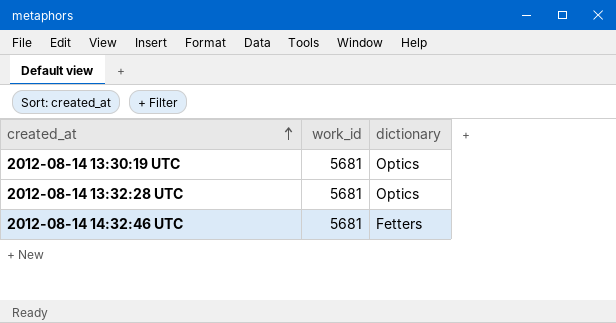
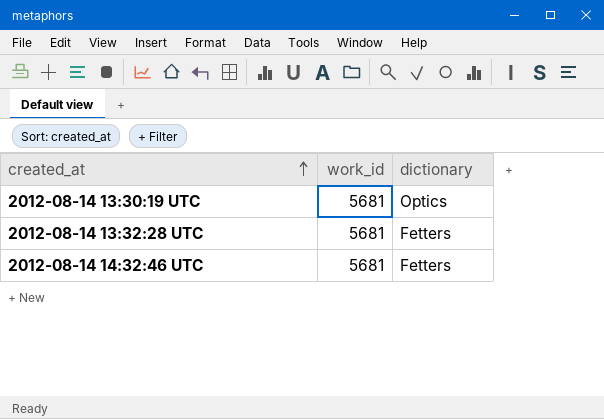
2012-08-14 13:32:28 UTC | dictionary: Optics -> Fetters

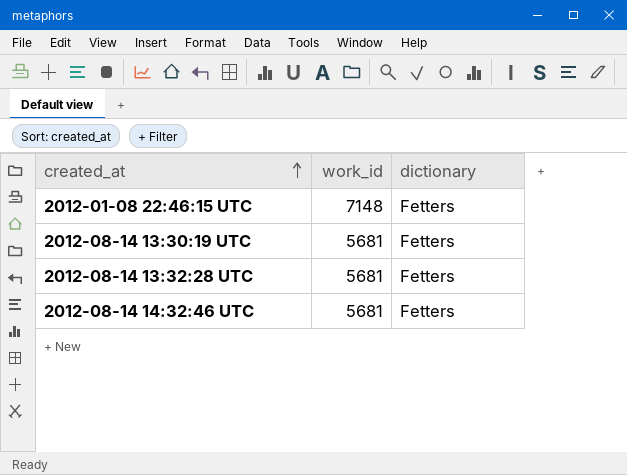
row 2012-01-08 22:46:15 UTC: none -> 7148 | Fetters
2012-08-14 13:30:19 UTC | dictionary: Optics -> Fetters

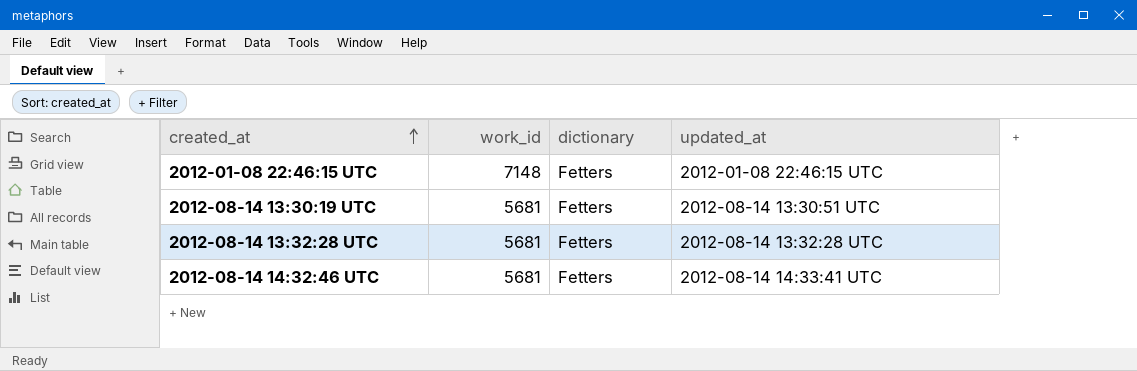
column updated_at | position: none -> 4

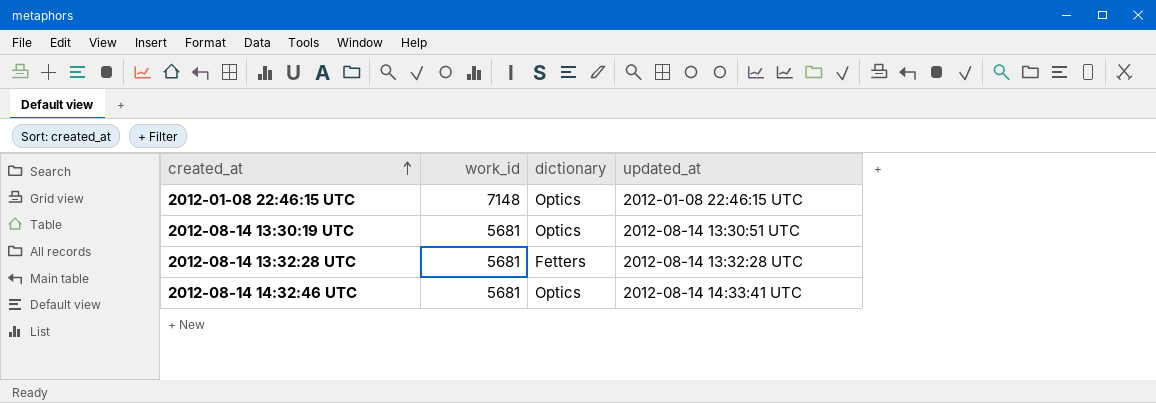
2012-01-08 22:46:15 UTC | dictionary: Fetters -> Optics
2012-08-14 13:30:19 UTC | dictionary: Fetters -> Optics
2012-08-14 14:32:46 UTC | dictionary: Fetters -> Optics

